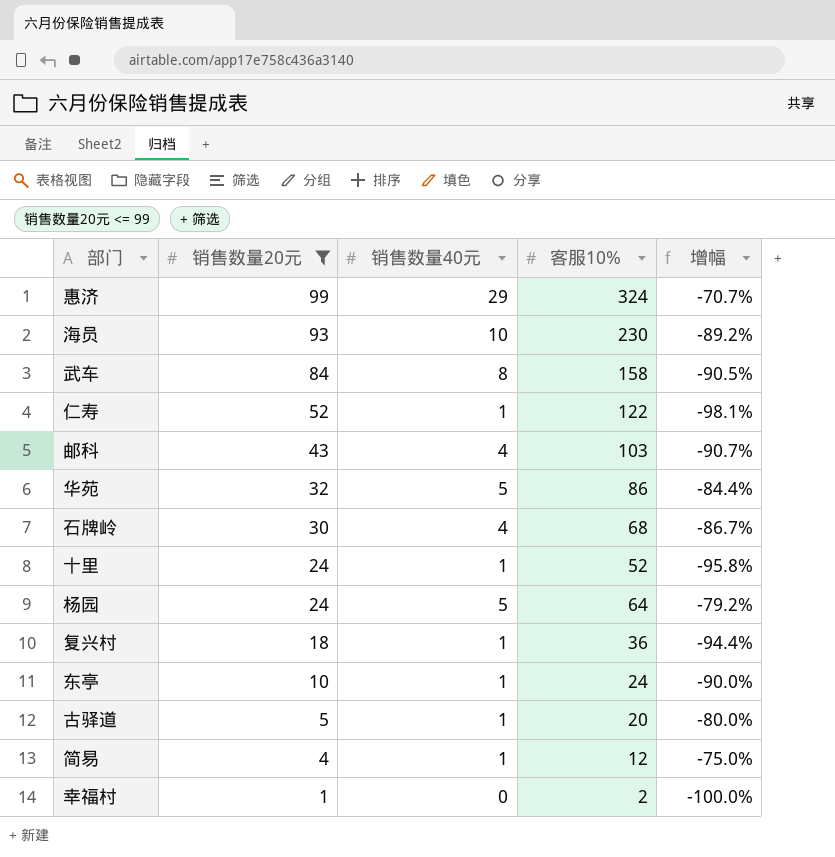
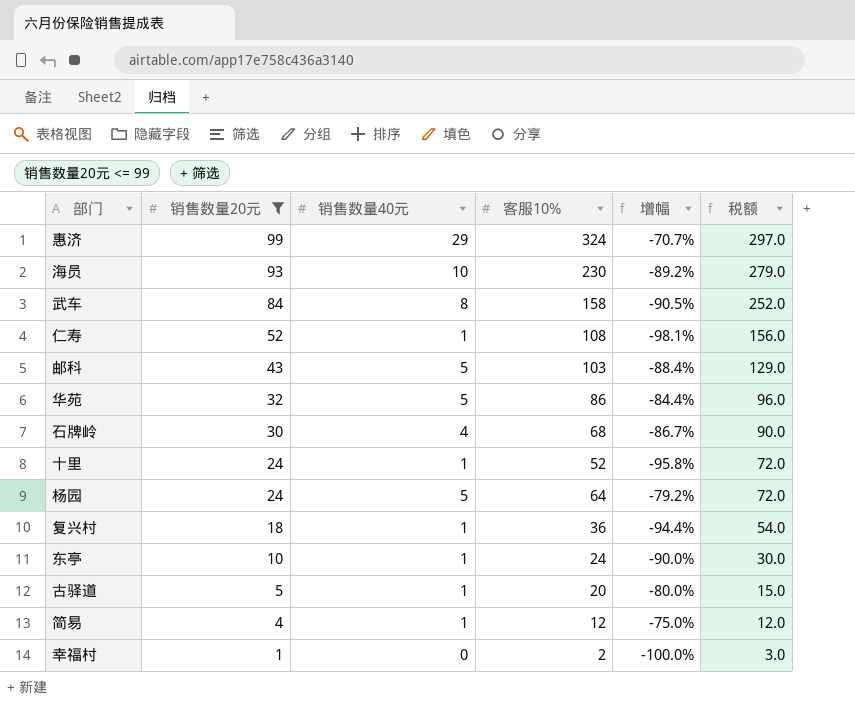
column 税额 | formula: none -> [销售数量20元] * 3
仁寿 | 客服10%: 122 -> 108
邮科 | 销售数量40元: 4 -> 5
邮科 | 增幅: -90.7% -> -88.4%

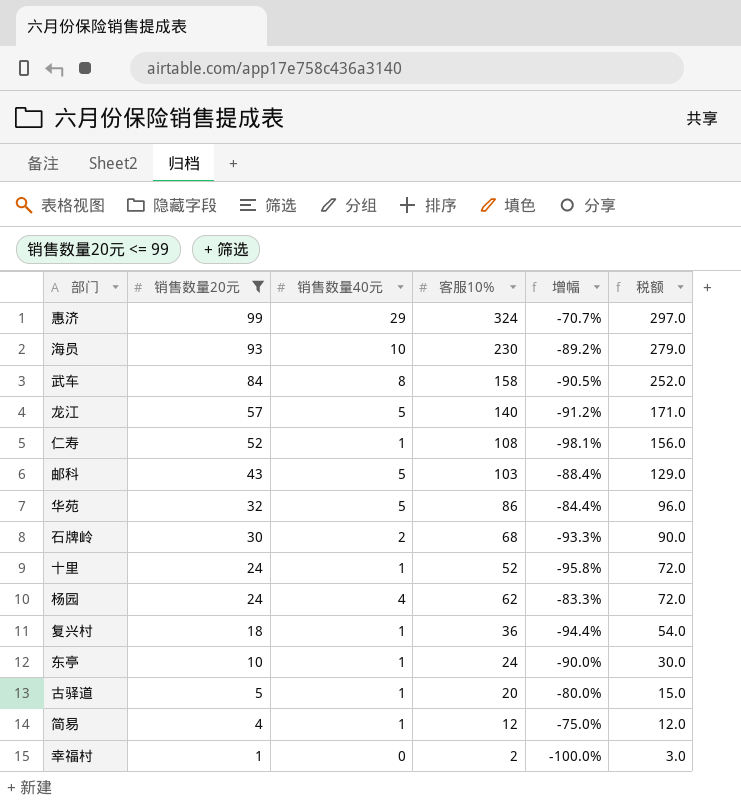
row 龙江: none -> 57 | 5 | 140 | -91.2% | 171.0
石牌岭 | 销售数量40元: 4 -> 2
石牌岭 | 增幅: -86.7% -> -93.3%
杨园 | 销售数量40元: 5 -> 4
杨园 | 客服10%: 64 -> 62
杨园 | 增幅: -79.2% -> -83.3%

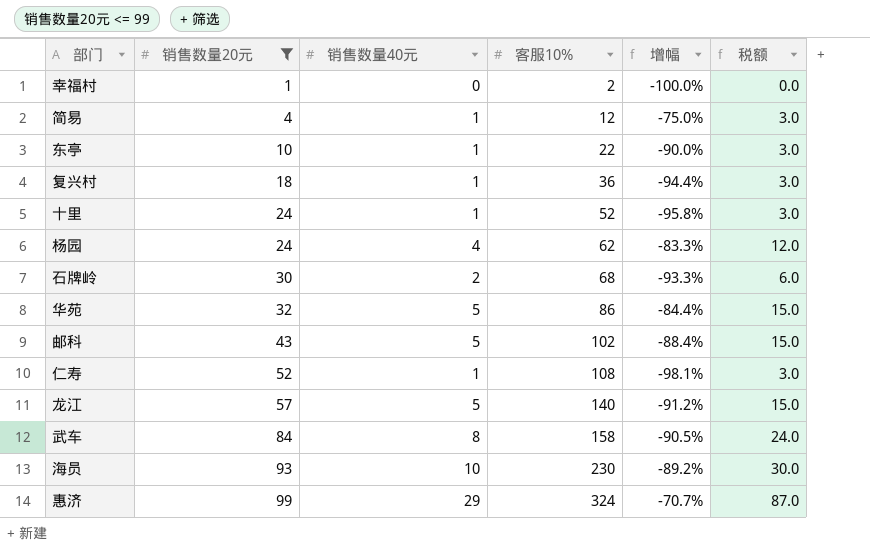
row order: 销售数量20元 descending -> 销售数量20元 ascending
column 税额 | formula: [销售数量20元] * 3 -> [销售数量40元] * 3
row 古驿道: 5 | 1 | 20 | -80.0% | 15.0 -> none
东亭 | 客服10%: 24 -> 22
邮科 | 客服10%: 103 -> 102

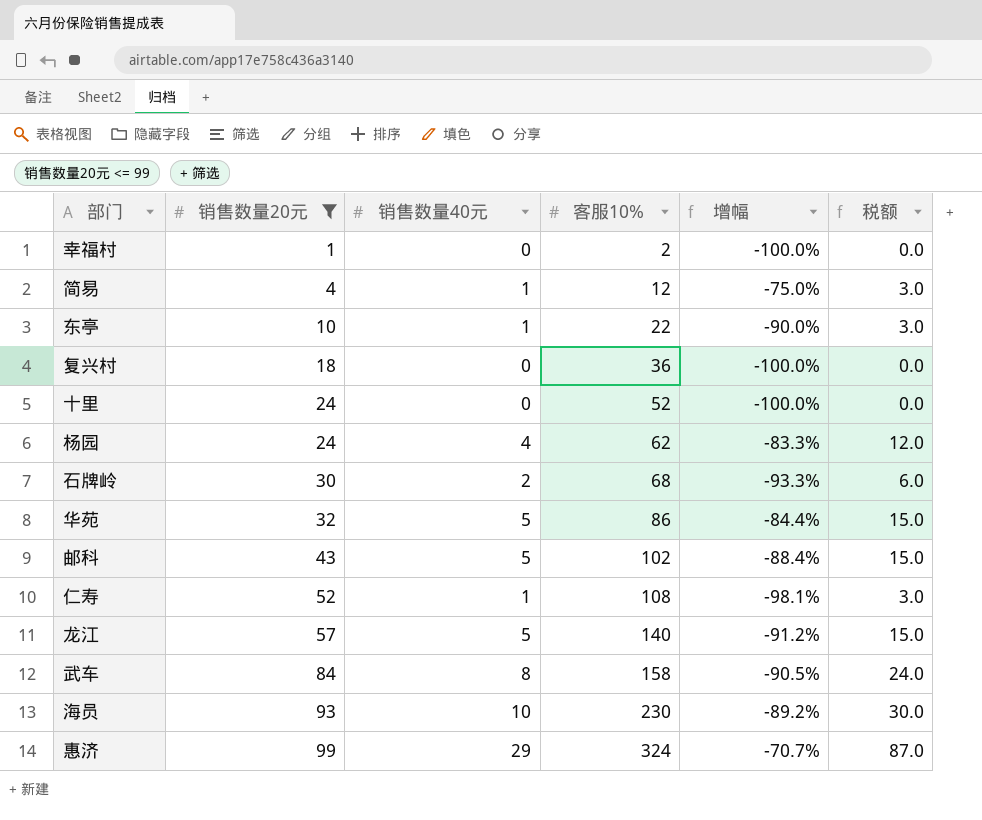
复兴村 | 销售数量40元: 1 -> 0
复兴村 | 增幅: -94.4% -> -100.0%
复兴村 | 税额: 3.0 -> 0.0
十里 | 销售数量40元: 1 -> 0
十里 | 增幅: -95.8% -> -100.0%
十里 | 税额: 3.0 -> 0.0

